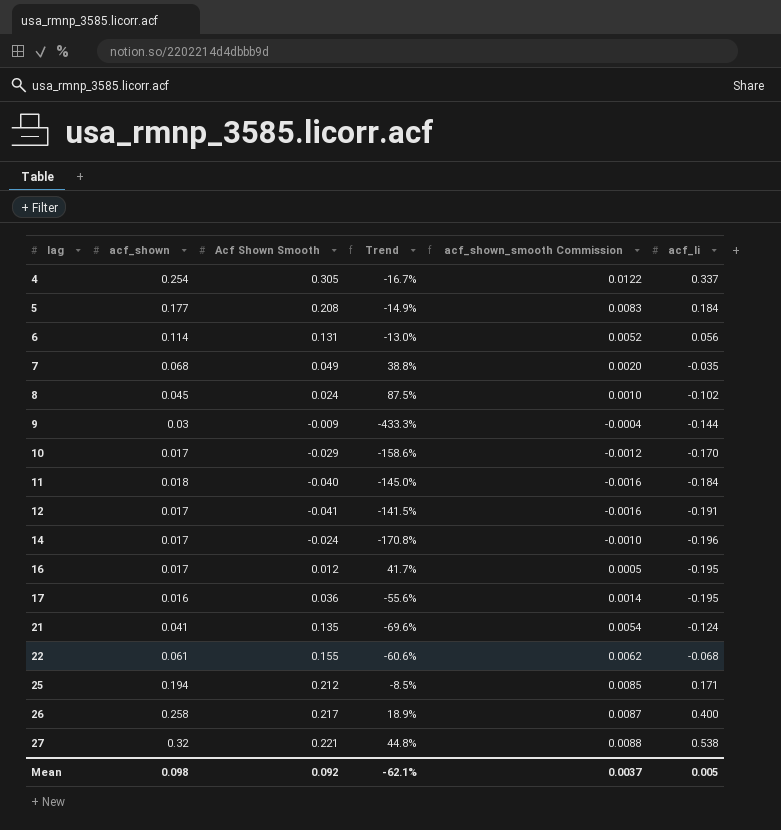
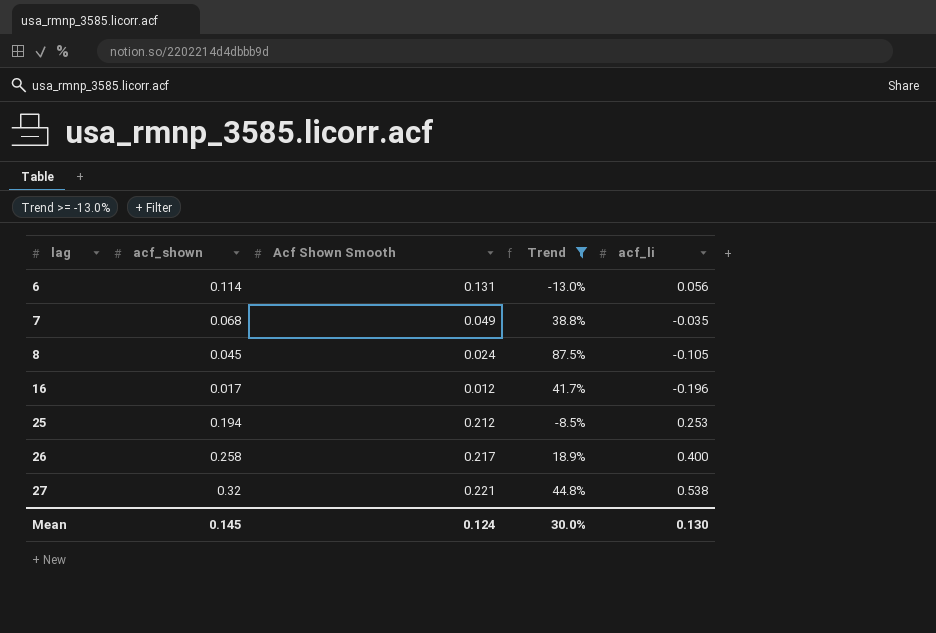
filter: none -> Trend >= -13.0%
column acf_shown_smooth Commission | formula: [Acf Shown Smooth] * 0.04 -> none
8 | acf_li: -0.102 -> -0.105
16 | acf_li: -0.195 -> -0.196
25 | acf_li: 0.171 -> 0.253
Mean | acf_shown: 0.098 -> 0.145
Mean | Acf Shown Smooth: 0.092 -> 0.124
Mean | Trend: -62.1% -> 30.0%
Mean | acf_li: 0.005 -> 0.130

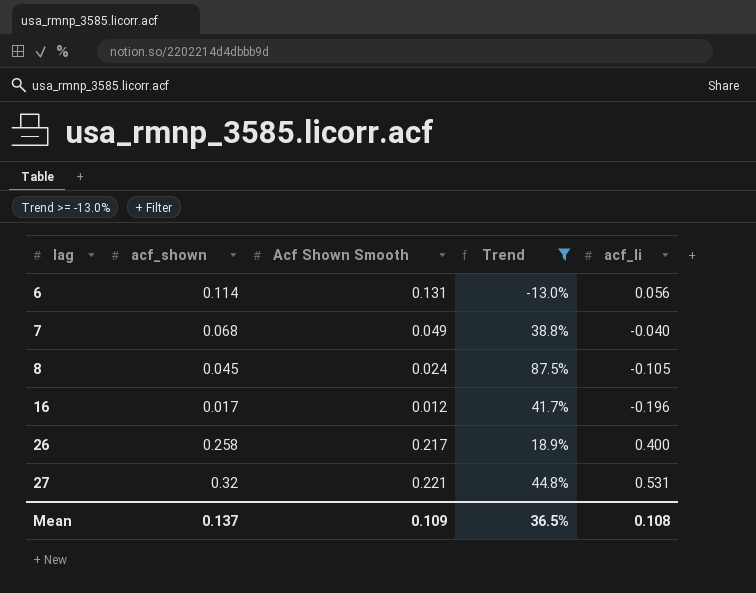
row 25: 0.194 | 0.212 | -8.5% | 0.253 -> none
7 | acf_li: -0.035 -> -0.040
27 | acf_li: 0.538 -> 0.531
Mean | acf_shown: 0.145 -> 0.137
Mean | Acf Shown Smooth: 0.124 -> 0.109
Mean | Trend: 30.0% -> 36.5%
Mean | acf_li: 0.130 -> 0.108

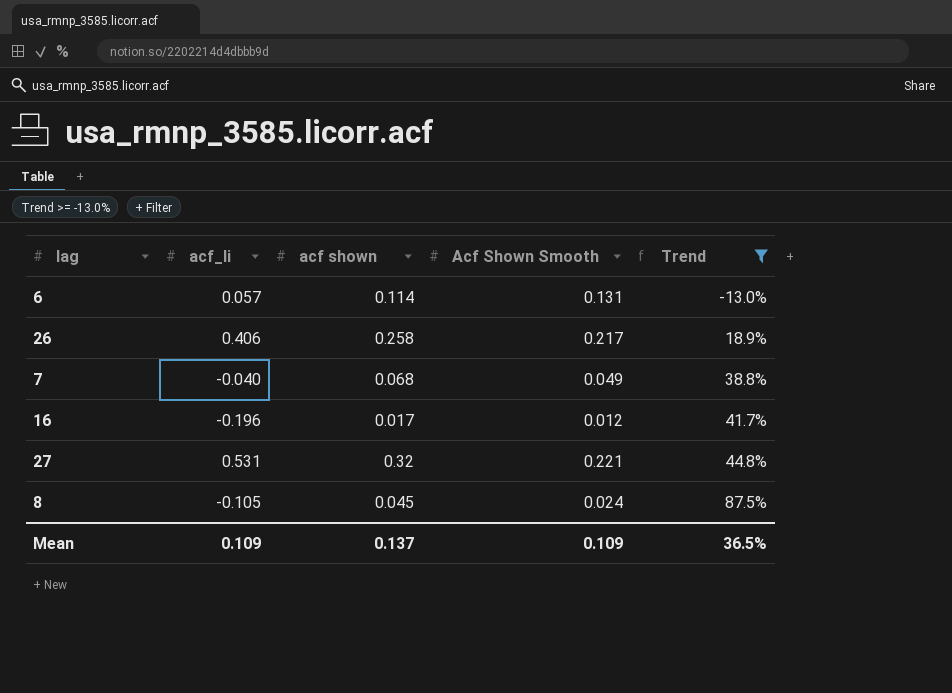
row order: lag ascending -> Trend ascending
column acf_li | position: 5 -> 2
column name: acf_shown -> acf shown
6 | acf_li: 0.056 -> 0.057
26 | acf_li: 0.400 -> 0.406
Mean | acf_li: 0.108 -> 0.109

